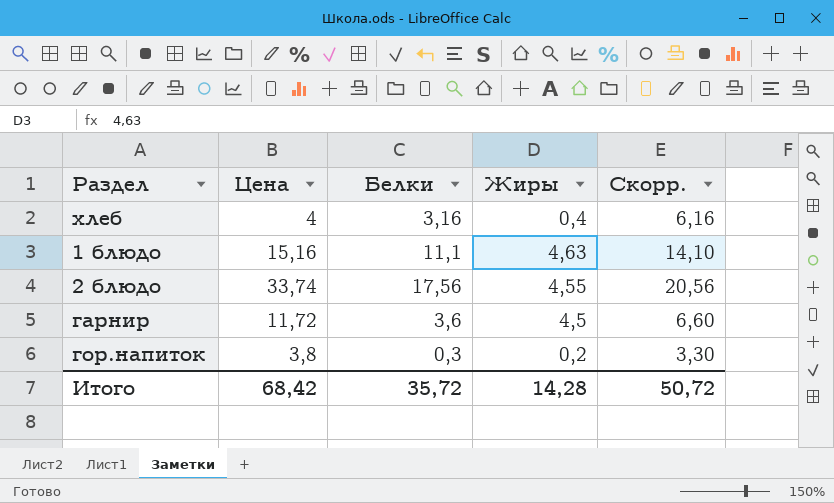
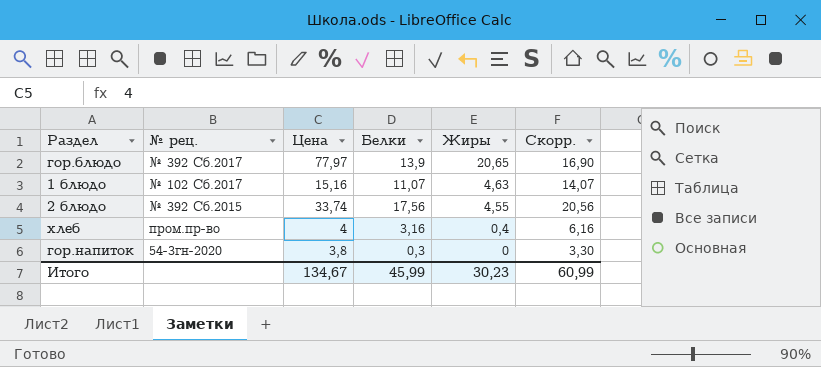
row order: none -> Жиры descending
column № рец. | position: none -> 2
row гарнир: 11,72 | 3,6 | 4,5 | 6,60 -> none
row гор.блюдо: none -> № 392 Сб.2017 | 77,97 | 13,9 | 20,65 | 16,90
1 блюдо | Белки: 11,1 -> 11,07
1 блюдо | Скорр.: 14,10 -> 14,07
гор.напиток | Жиры: 0,2 -> 0
Итого | Цена: 68,42 -> 134,67
Итого | Белки: 35,72 -> 45,99
Итого | Жиры: 14,28 -> 30,23
Итого | Скорр.: 50,72 -> 60,99

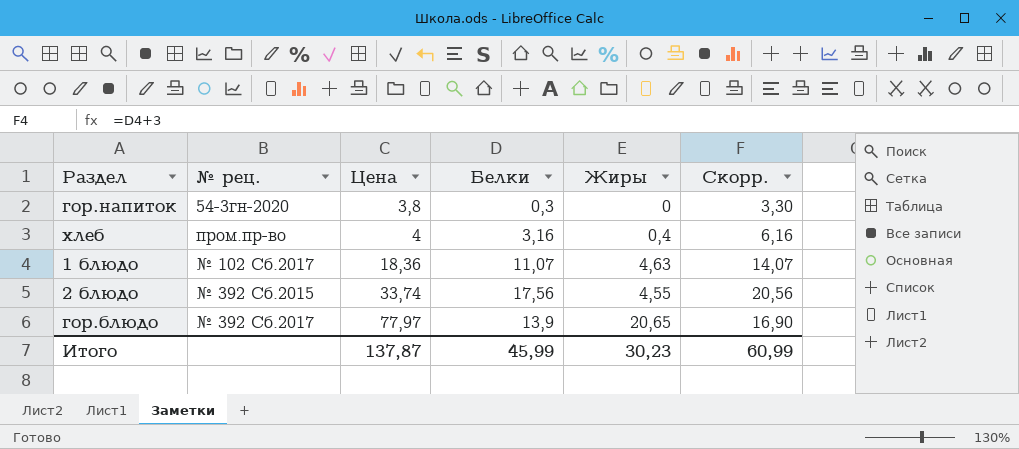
row order: Жиры descending -> Цена ascending
1 блюдо | Цена: 15,16 -> 18,36
Итого | Цена: 134,67 -> 137,87

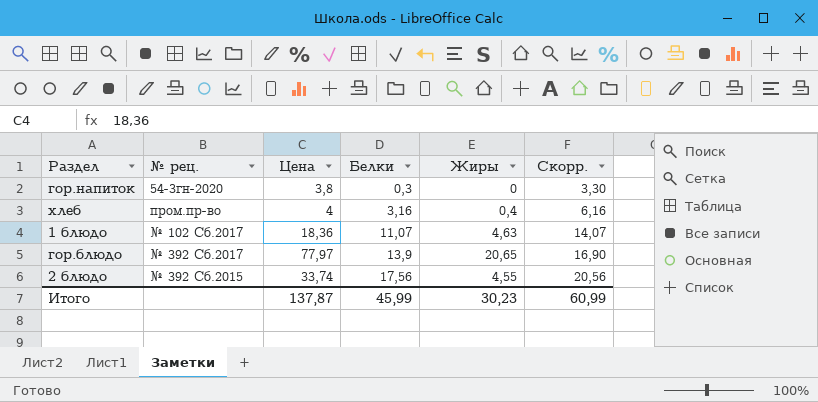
row order: Цена ascending -> Белки ascending

